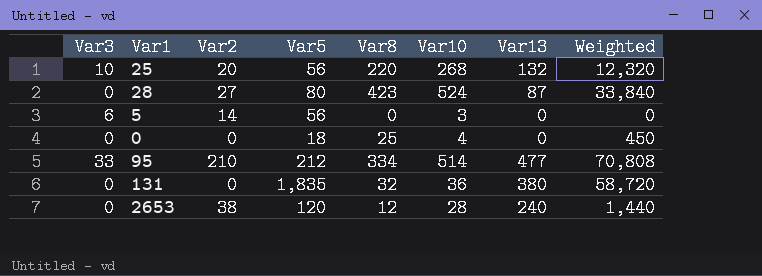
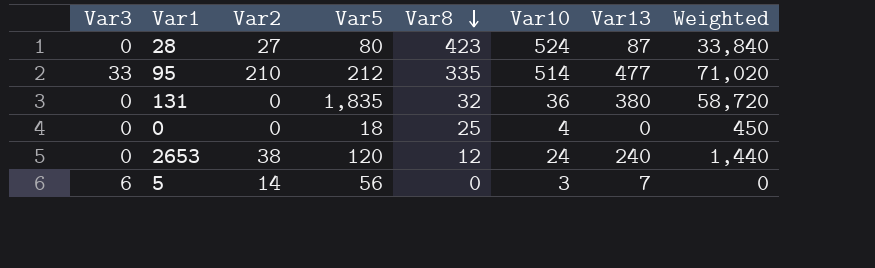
row order: none -> Var8 descending
row 25: 10 | 20 | 56 | 220 | 268 | 132 | 12,320 -> none
95 | Var8: 334 -> 335
95 | Weighted: 70,808 -> 71,020
2653 | Var10: 28 -> 24
5 | Var13: 0 -> 7

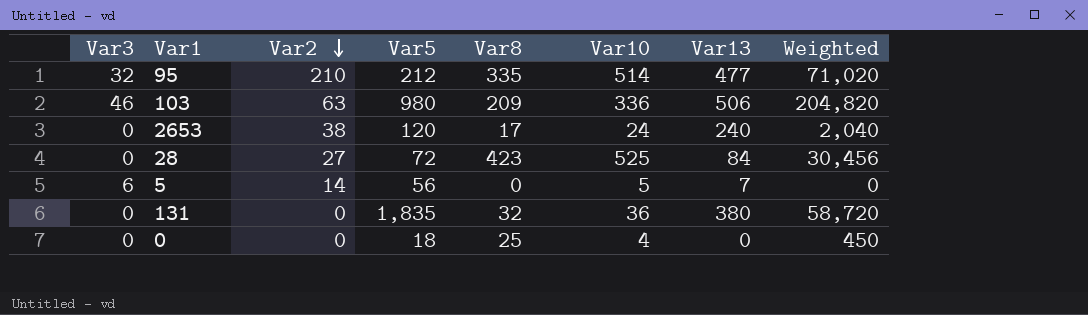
row order: Var8 descending -> Var2 descending
95 | Var3: 33 -> 32
row 103: none -> 46 | 63 | 980 | 209 | 336 | 506 | 204,820
2653 | Var8: 12 -> 17
2653 | Weighted: 1,440 -> 2,040
28 | Var5: 80 -> 72
28 | Var10: 524 -> 525
28 | Var13: 87 -> 84
28 | Weighted: 33,840 -> 30,456
5 | Var10: 3 -> 5

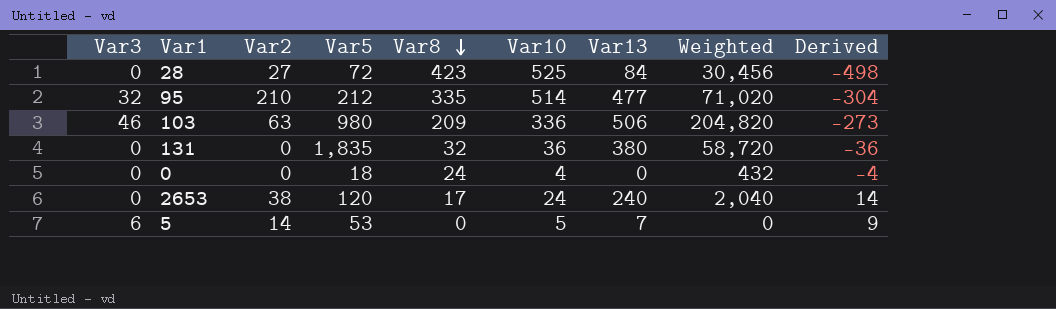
row order: Var2 descending -> Var8 descending
column Derived | formula: none -> [Var2] - [Var10]
0 | Var8: 25 -> 24
0 | Weighted: 450 -> 432
5 | Var5: 56 -> 53

